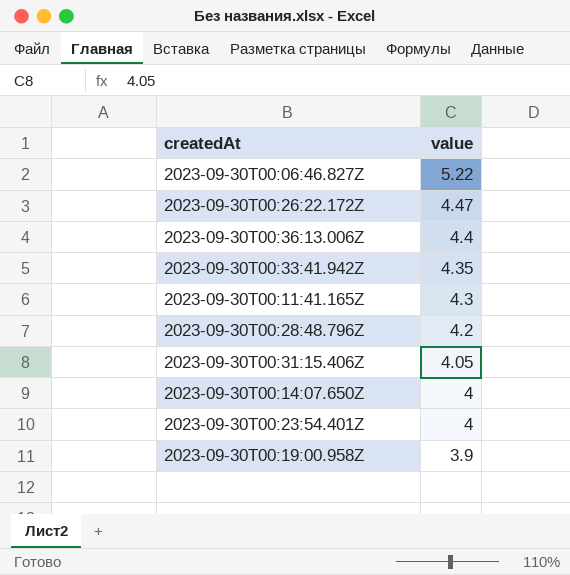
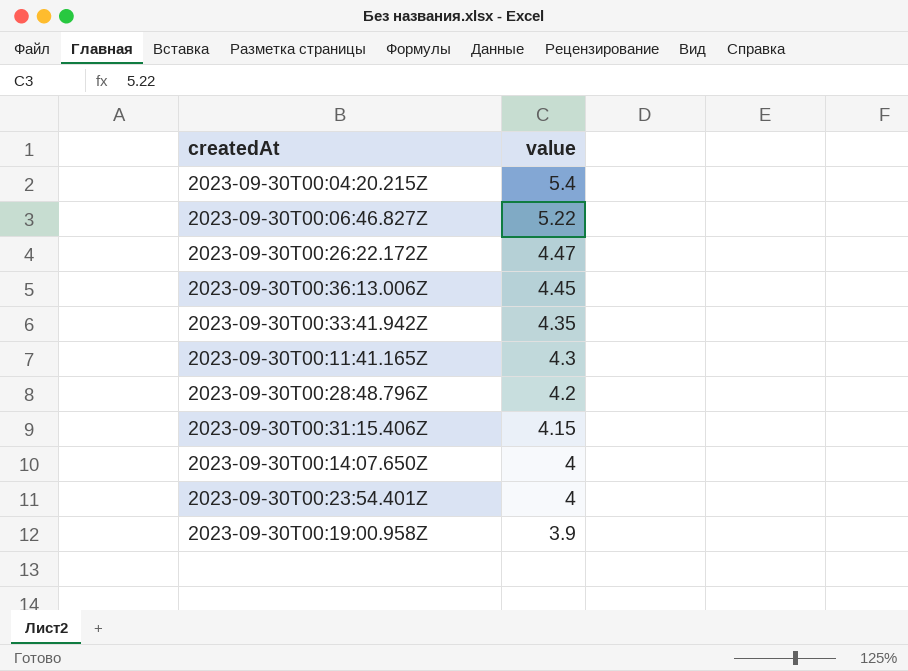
row 2023-09-30T00:04:20.215Z: none -> 5.4
2023-09-30T00:36:13.006Z | value: 4.4 -> 4.45
2023-09-30T00:31:15.406Z | value: 4.05 -> 4.15

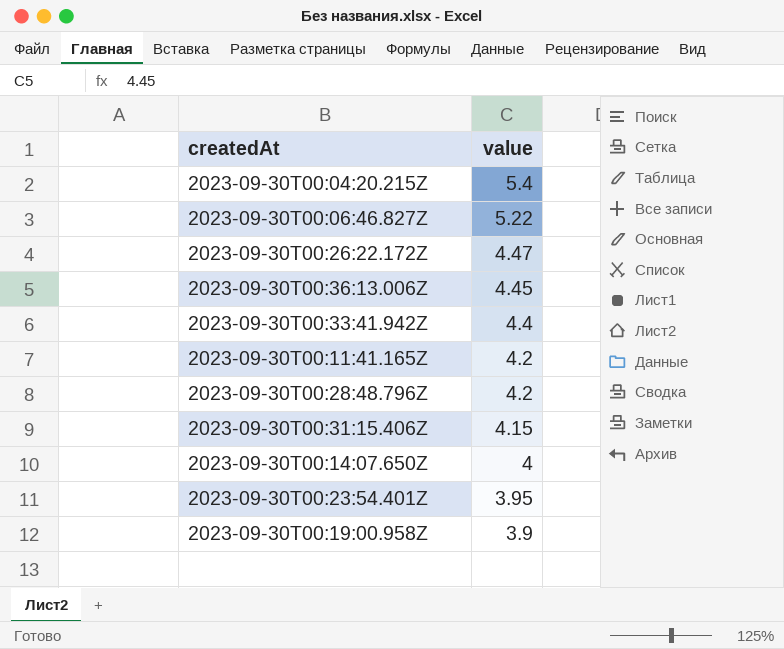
2023-09-30T00:33:41.942Z | value: 4.35 -> 4.4
2023-09-30T00:11:41.165Z | value: 4.3 -> 4.2
2023-09-30T00:23:54.401Z | value: 4 -> 3.95

